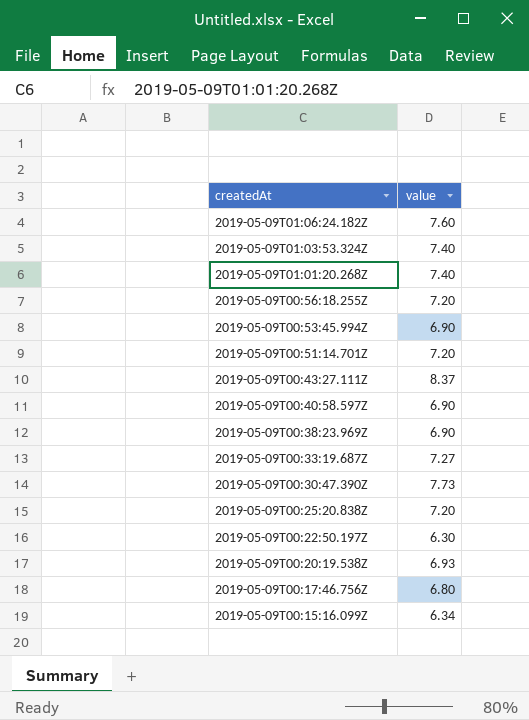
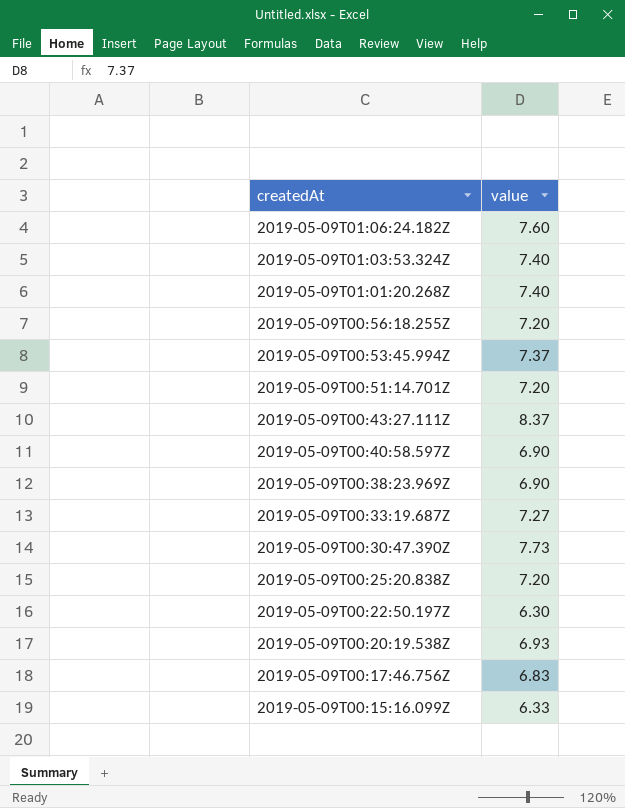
2019-05-09T00:53:45.994Z | value: 6.90 -> 7.37
2019-05-09T00:17:46.756Z | value: 6.80 -> 6.83
2019-05-09T00:15:16.099Z | value: 6.34 -> 6.33

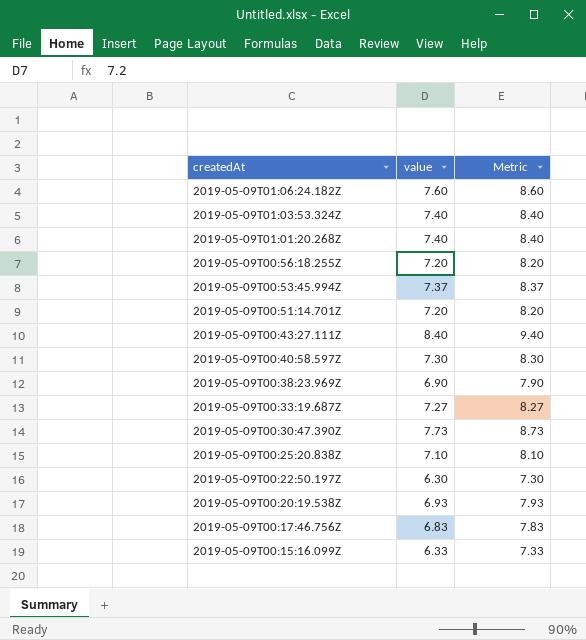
column Metric | formula: none -> [value] + 1
2019-05-09T00:43:27.111Z | value: 8.37 -> 8.40
2019-05-09T00:40:58.597Z | value: 6.90 -> 7.30
2019-05-09T00:25:20.838Z | value: 7.20 -> 7.10

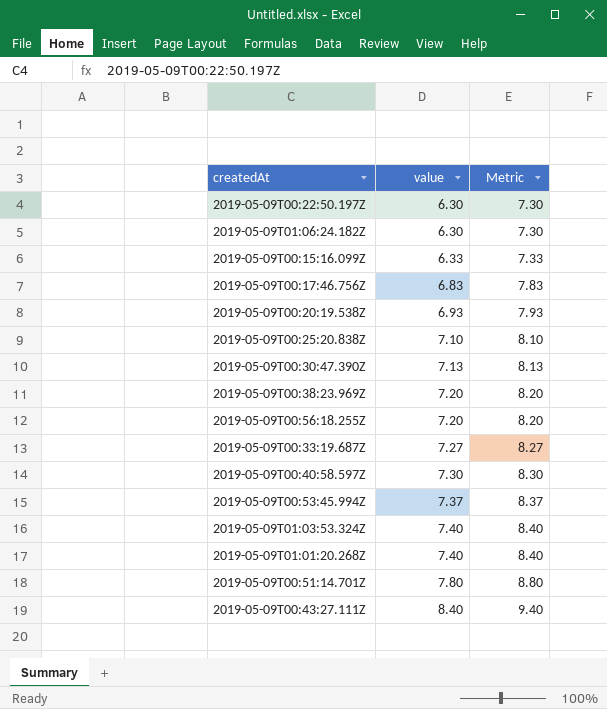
row order: createdAt descending -> value ascending
2019-05-09T01:06:24.182Z | value: 7.60 -> 6.30
2019-05-09T01:06:24.182Z | Metric: 8.60 -> 7.30
2019-05-09T00:30:47.390Z | value: 7.73 -> 7.13
2019-05-09T00:30:47.390Z | Metric: 8.73 -> 8.13
2019-05-09T00:38:23.969Z | value: 6.90 -> 7.20
2019-05-09T00:38:23.969Z | Metric: 7.90 -> 8.20
2019-05-09T00:51:14.701Z | value: 7.20 -> 7.80
2019-05-09T00:51:14.701Z | Metric: 8.20 -> 8.80

